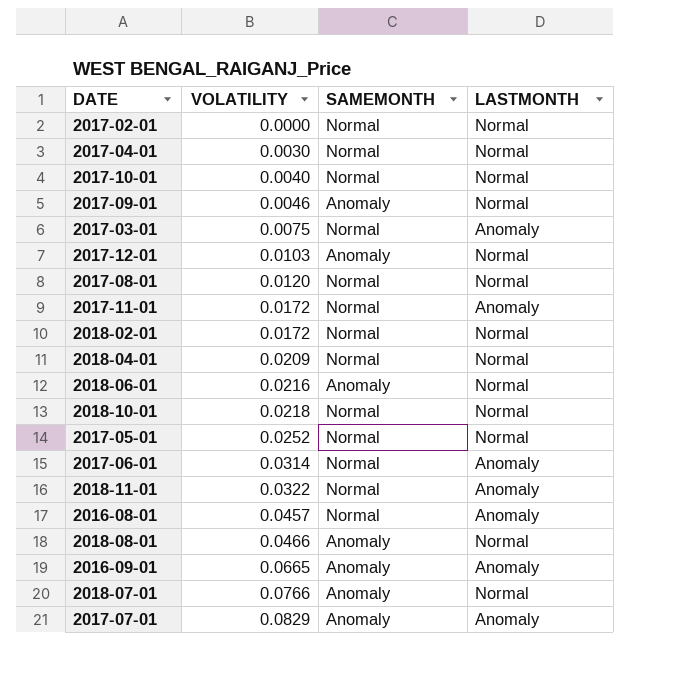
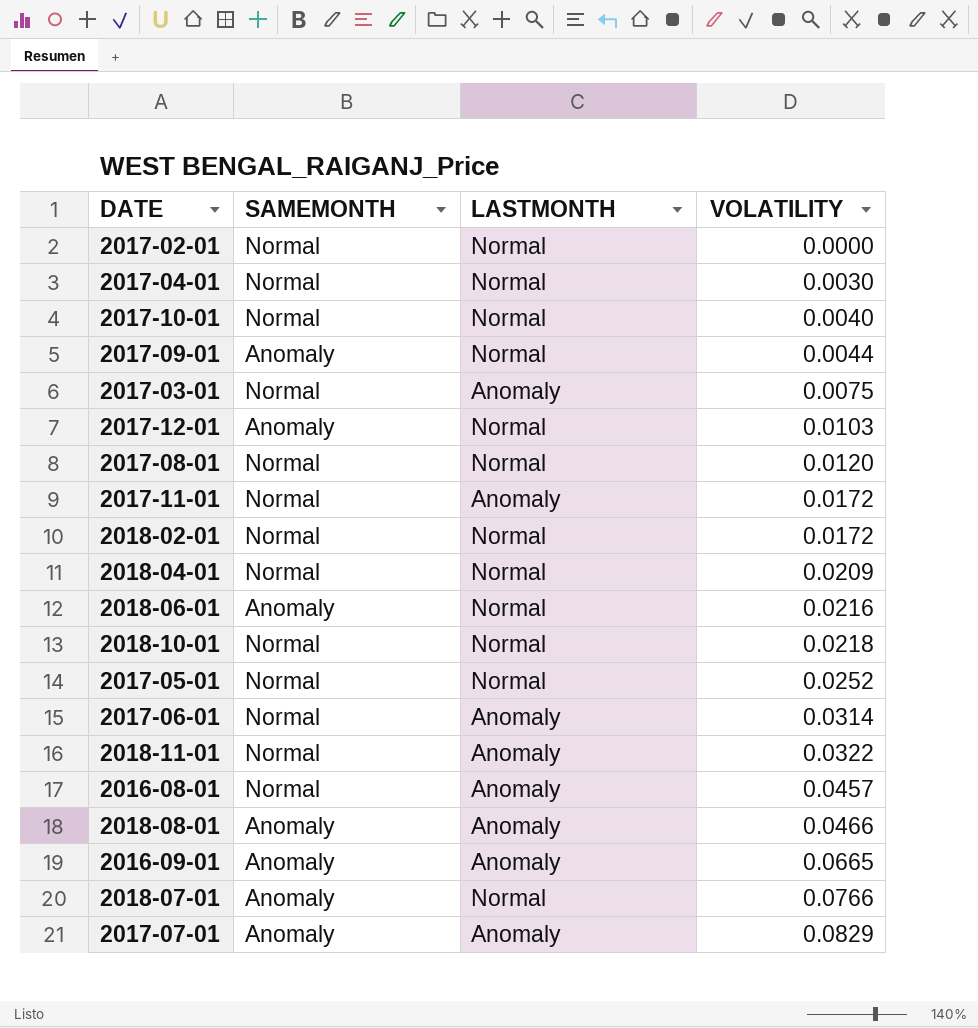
column VOLATILITY | position: 2 -> 4
2017-09-01 | VOLATILITY: 0.0046 -> 0.0044
2018-08-01 | LASTMONTH: Normal -> Anomaly

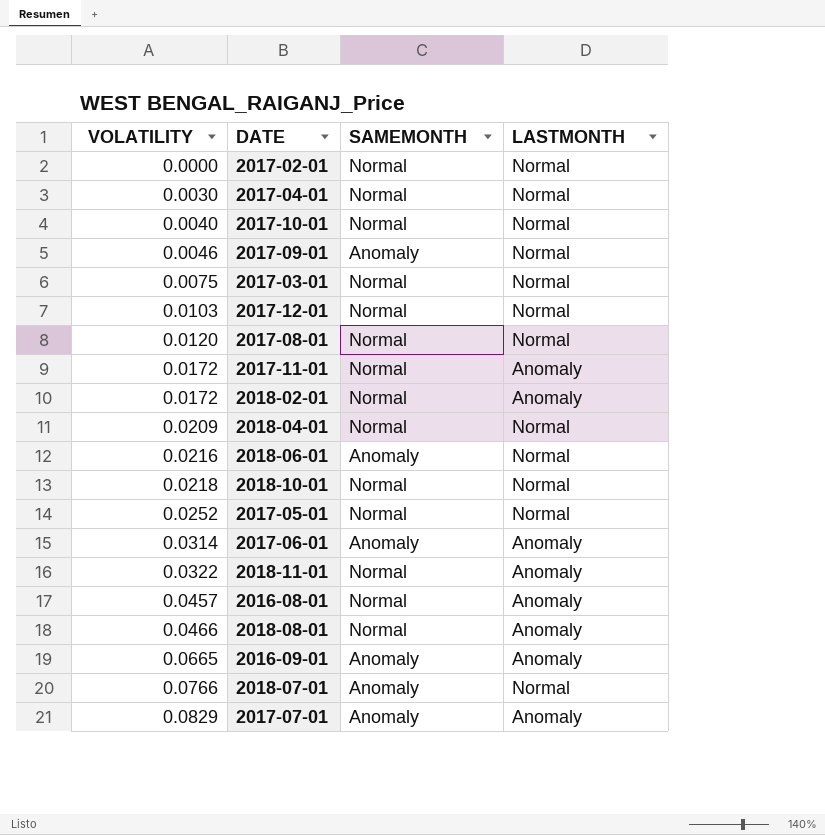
column VOLATILITY | position: 4 -> 1
2017-09-01 | VOLATILITY: 0.0044 -> 0.0046
2017-03-01 | LASTMONTH: Anomaly -> Normal
2017-12-01 | SAMEMONTH: Anomaly -> Normal
2018-02-01 | LASTMONTH: Normal -> Anomaly
2017-06-01 | SAMEMONTH: Normal -> Anomaly
2018-08-01 | SAMEMONTH: Anomaly -> Normal

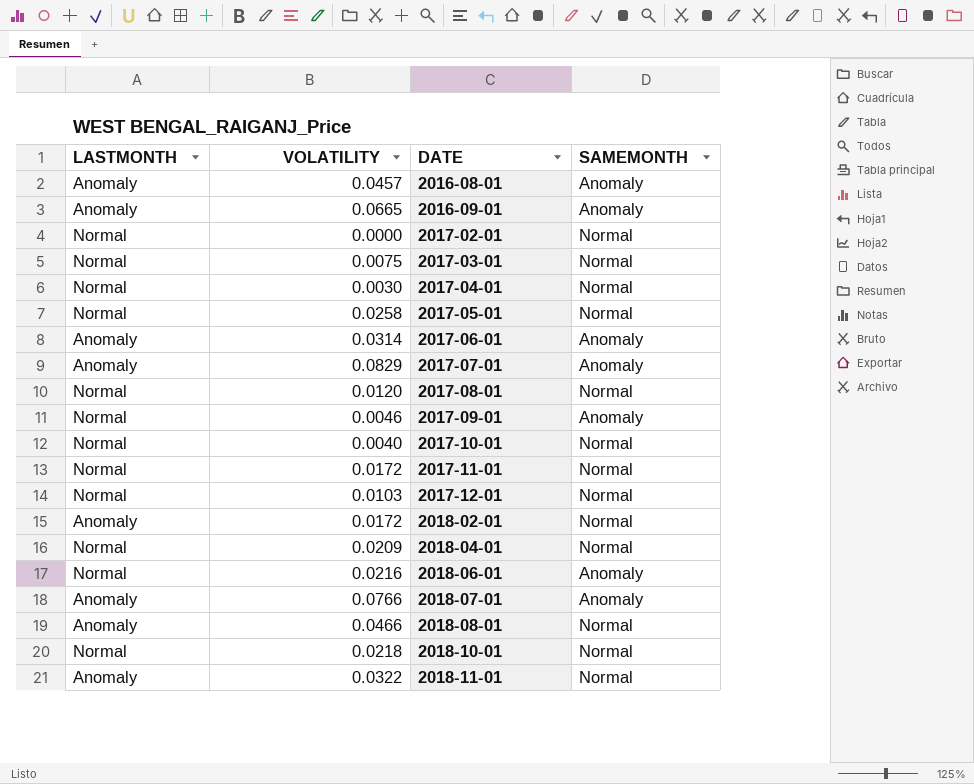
row order: VOLATILITY ascending -> DATE ascending
column LASTMONTH | position: 4 -> 1
2016-08-01 | SAMEMONTH: Normal -> Anomaly
2017-05-01 | VOLATILITY: 0.0252 -> 0.0258
2017-11-01 | LASTMONTH: Anomaly -> Normal
2018-07-01 | LASTMONTH: Normal -> Anomaly

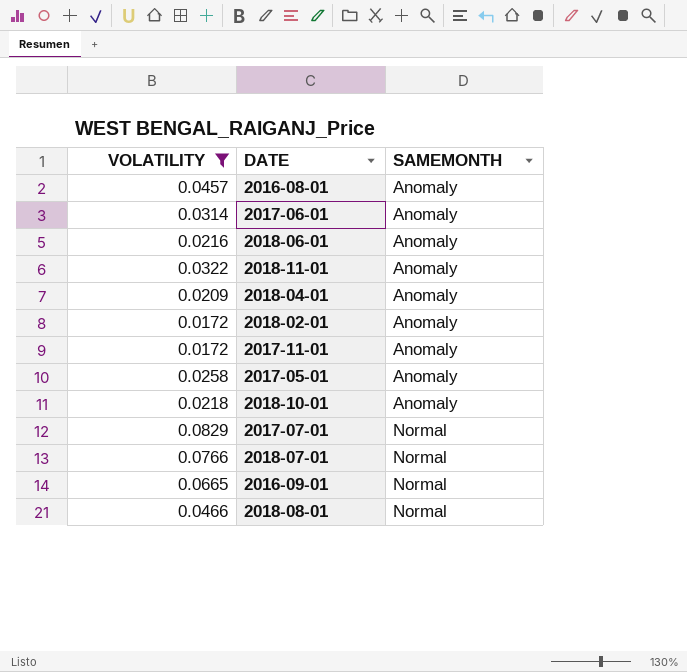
filter: none -> VOLATILITY >= 0.0172
row order: DATE ascending -> SAMEMONTH ascending
column LASTMONTH | position: 1 -> none
2018-11-01 | SAMEMONTH: Normal -> Anomaly
2018-04-01 | SAMEMONTH: Normal -> Anomaly
2018-02-01 | SAMEMONTH: Normal -> Anomaly
2017-11-01 | SAMEMONTH: Normal -> Anomaly
2017-05-01 | SAMEMONTH: Normal -> Anomaly
2018-10-01 | SAMEMONTH: Normal -> Anomaly
2017-07-01 | SAMEMONTH: Anomaly -> Normal
2018-07-01 | SAMEMONTH: Anomaly -> Normal
2016-09-01 | SAMEMONTH: Anomaly -> Normal

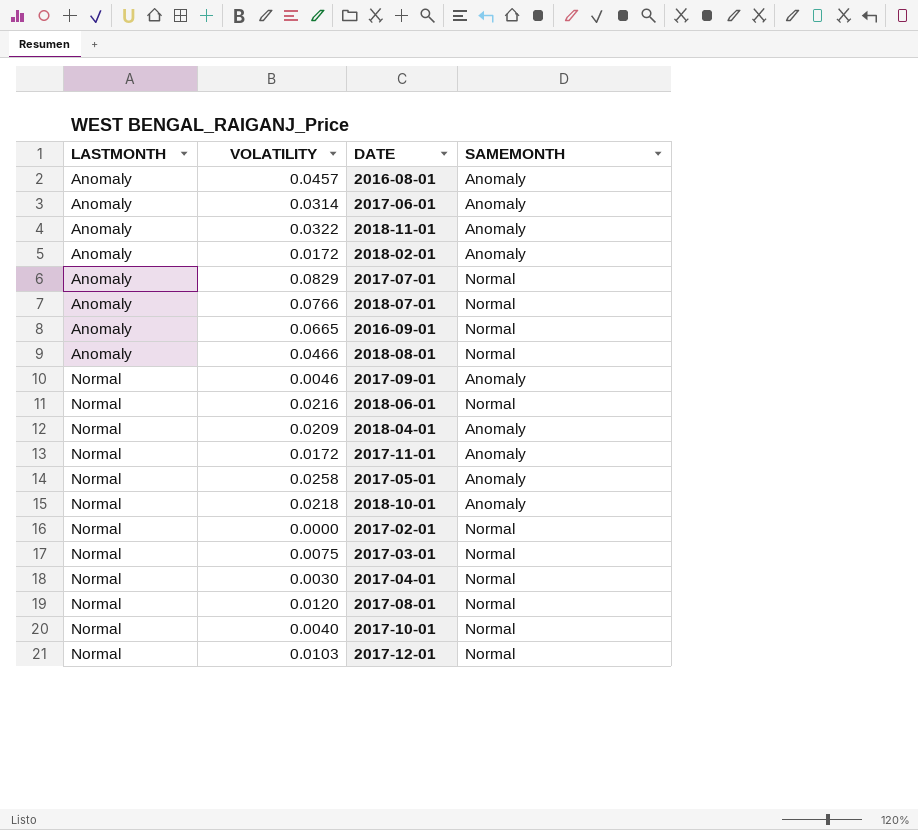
filter: VOLATILITY >= 0.0172 -> none
row order: SAMEMONTH ascending -> LASTMONTH ascending
column LASTMONTH | position: none -> 1
2018-06-01 | SAMEMONTH: Anomaly -> Normal

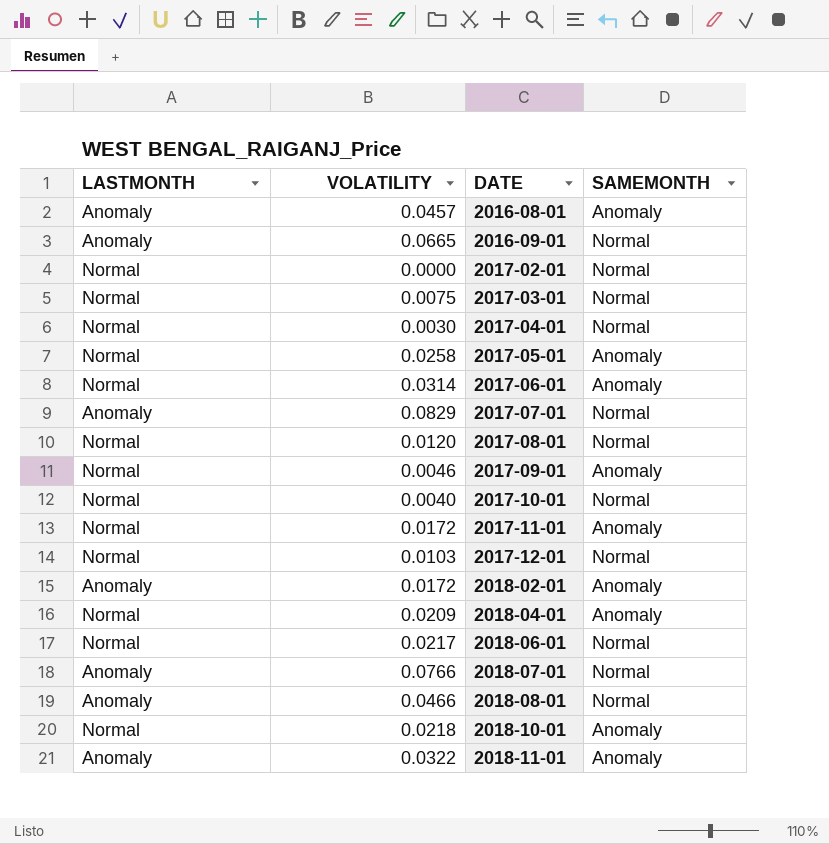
row order: LASTMONTH ascending -> DATE ascending
2017-06-01 | LASTMONTH: Anomaly -> Normal
2018-06-01 | VOLATILITY: 0.0216 -> 0.0217

